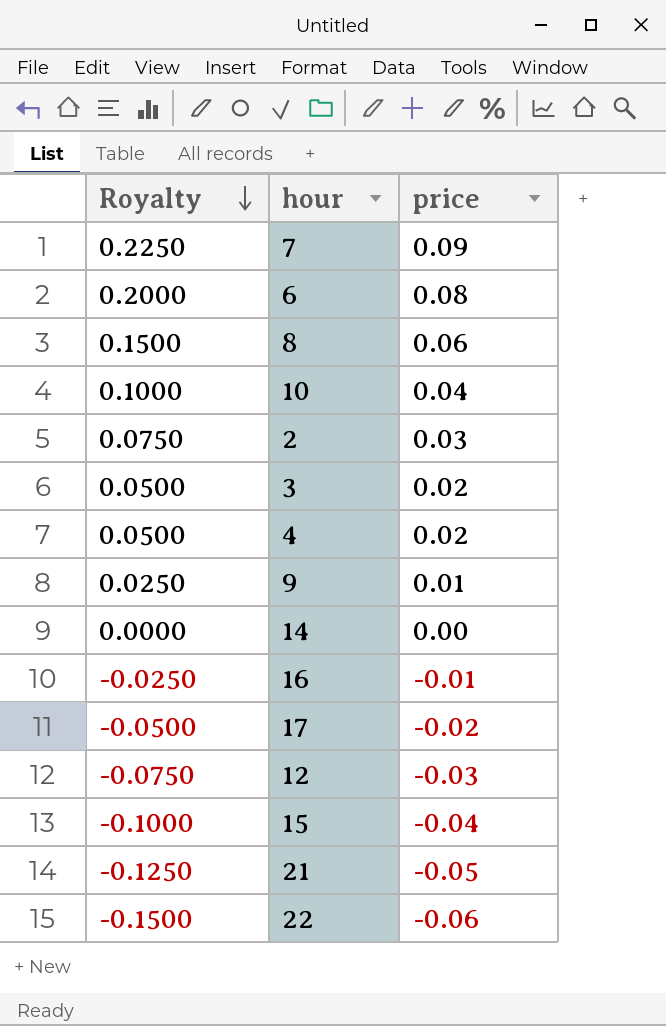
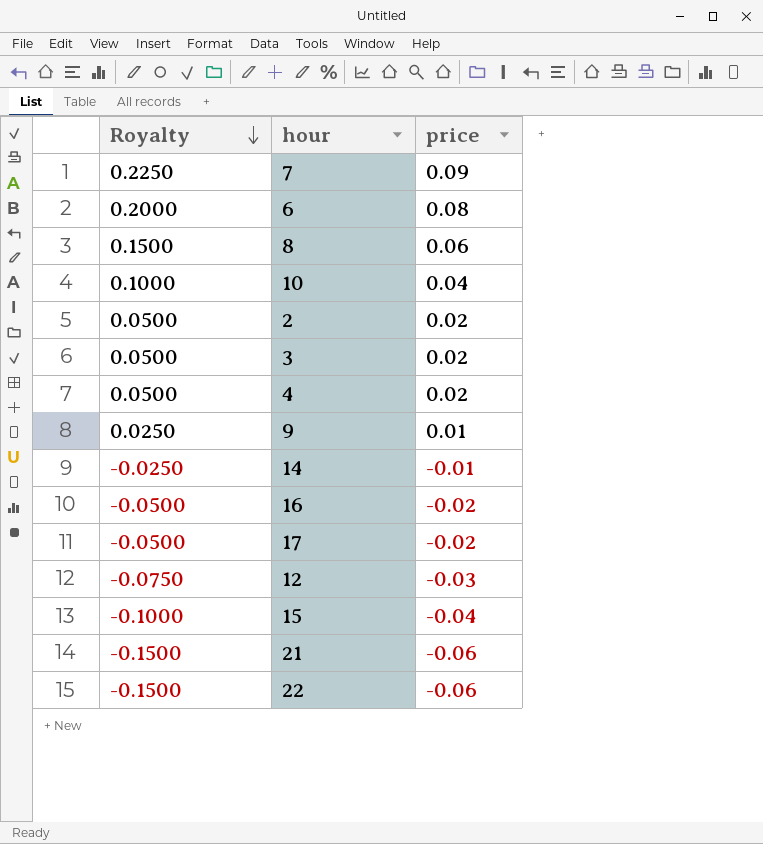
2 | Royalty: 0.0750 -> 0.0500
2 | price: 0.03 -> 0.02
14 | Royalty: 0.0000 -> -0.0250
14 | price: 0.00 -> -0.01
16 | Royalty: -0.0250 -> -0.0500
16 | price: -0.01 -> -0.02
21 | Royalty: -0.1250 -> -0.1500
21 | price: -0.05 -> -0.06

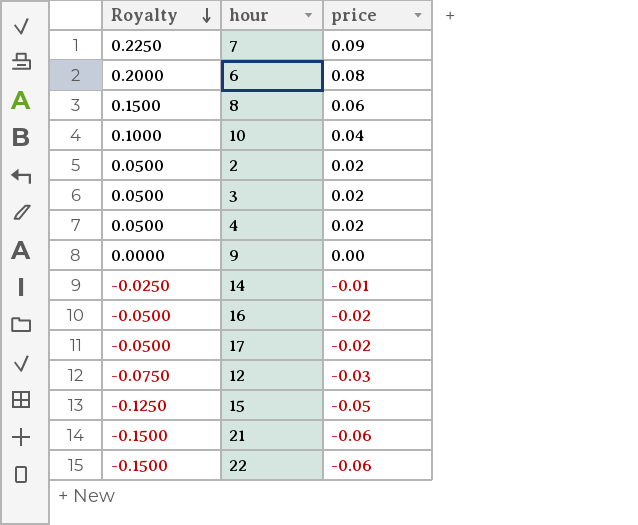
9 | Royalty: 0.0250 -> 0.0000
9 | price: 0.01 -> 0.00
15 | Royalty: -0.1000 -> -0.1250
15 | price: -0.04 -> -0.05

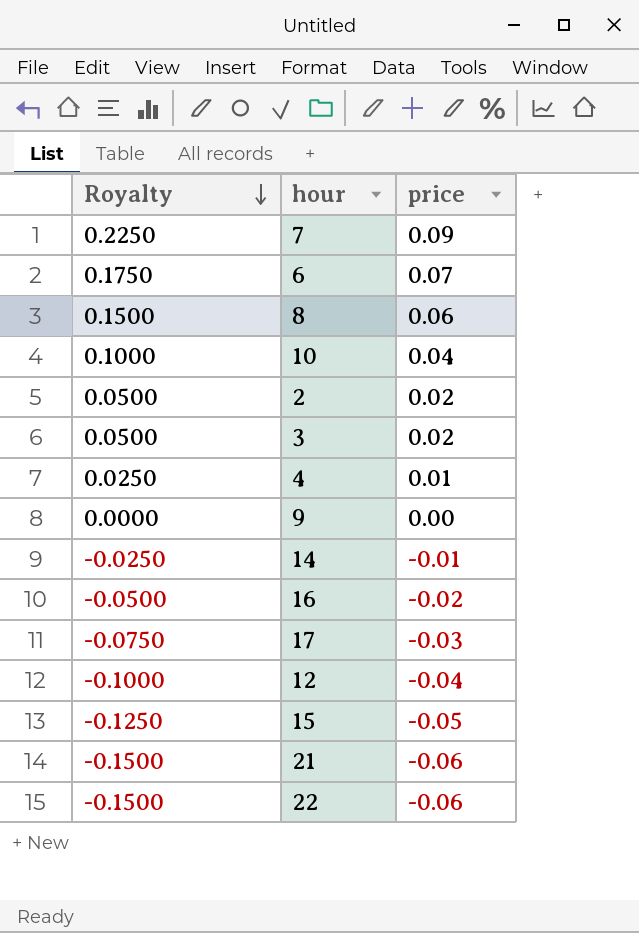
6 | Royalty: 0.2000 -> 0.1750
6 | price: 0.08 -> 0.07
4 | Royalty: 0.0500 -> 0.0250
4 | price: 0.02 -> 0.01
17 | Royalty: -0.0500 -> -0.0750
17 | price: -0.02 -> -0.03
12 | Royalty: -0.0750 -> -0.1000
12 | price: -0.03 -> -0.04

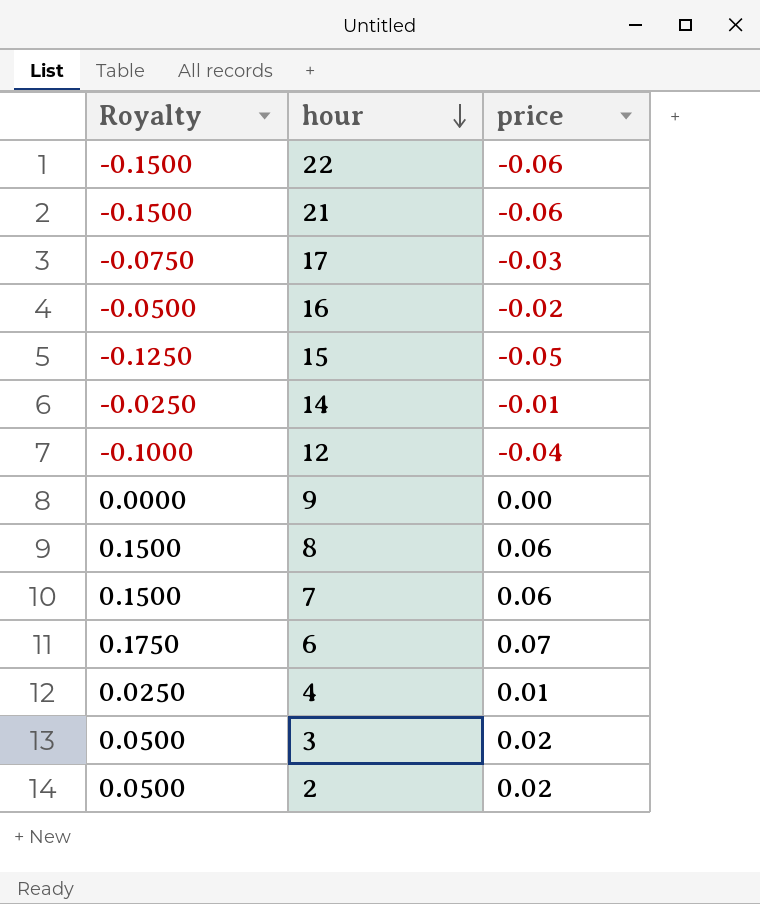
row order: Royalty descending -> hour descending
row 10: 0.1000 | 0.04 -> none
7 | Royalty: 0.2250 -> 0.1500
7 | price: 0.09 -> 0.06

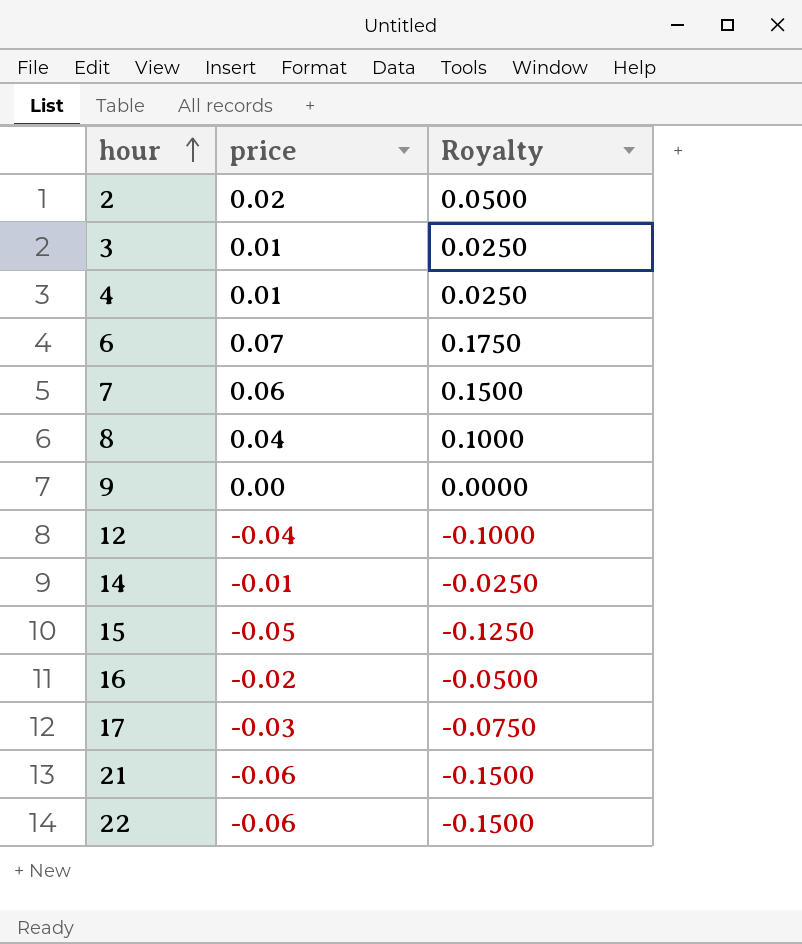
row order: hour descending -> hour ascending
column Royalty | position: 1 -> 3
3 | price: 0.02 -> 0.01
3 | Royalty: 0.0500 -> 0.0250
8 | price: 0.06 -> 0.04
8 | Royalty: 0.1500 -> 0.1000

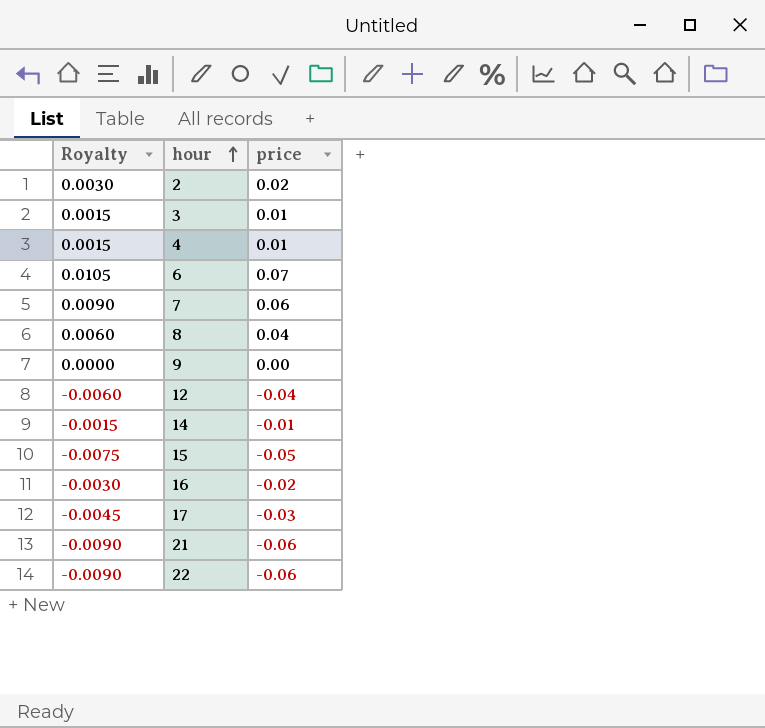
column Royalty | formula: [price] * 2.5 -> [price] * 0.15
column Royalty | position: 3 -> 1

